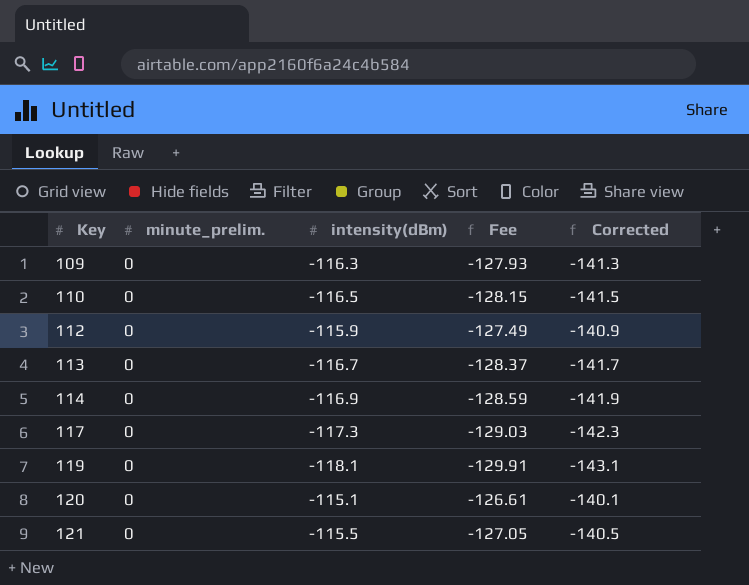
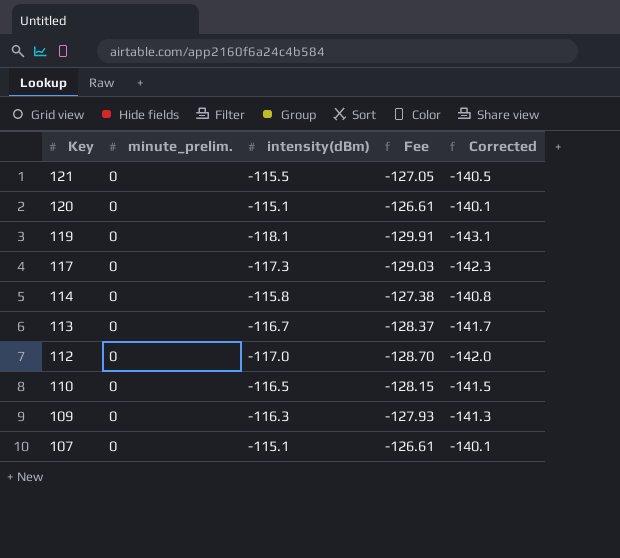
row order: Key ascending -> Key descending
114 | intensity(dBm): -116.9 -> -115.8
114 | Fee: -128.59 -> -127.38
114 | Corrected: -141.9 -> -140.8
112 | intensity(dBm): -115.9 -> -117.0
112 | Fee: -127.49 -> -128.70
112 | Corrected: -140.9 -> -142.0
row 107: none -> 0 | -115.1 | -126.61 | -140.1

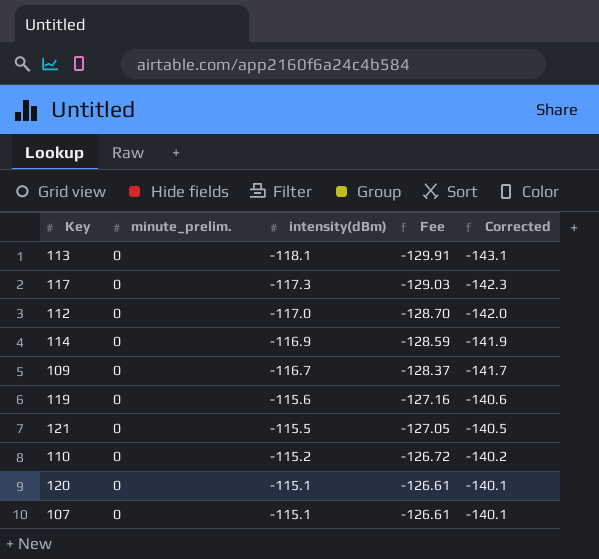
row order: Key descending -> intensity(dBm) ascending
113 | intensity(dBm): -116.7 -> -118.1
113 | Fee: -128.37 -> -129.91
113 | Corrected: -141.7 -> -143.1
114 | intensity(dBm): -115.8 -> -116.9
114 | Fee: -127.38 -> -128.59
114 | Corrected: -140.8 -> -141.9
109 | intensity(dBm): -116.3 -> -116.7
109 | Fee: -127.93 -> -128.37
109 | Corrected: -141.3 -> -141.7
119 | intensity(dBm): -118.1 -> -115.6
119 | Fee: -129.91 -> -127.16
119 | Corrected: -143.1 -> -140.6
110 | intensity(dBm): -116.5 -> -115.2
110 | Fee: -128.15 -> -126.72
110 | Corrected: -141.5 -> -140.2

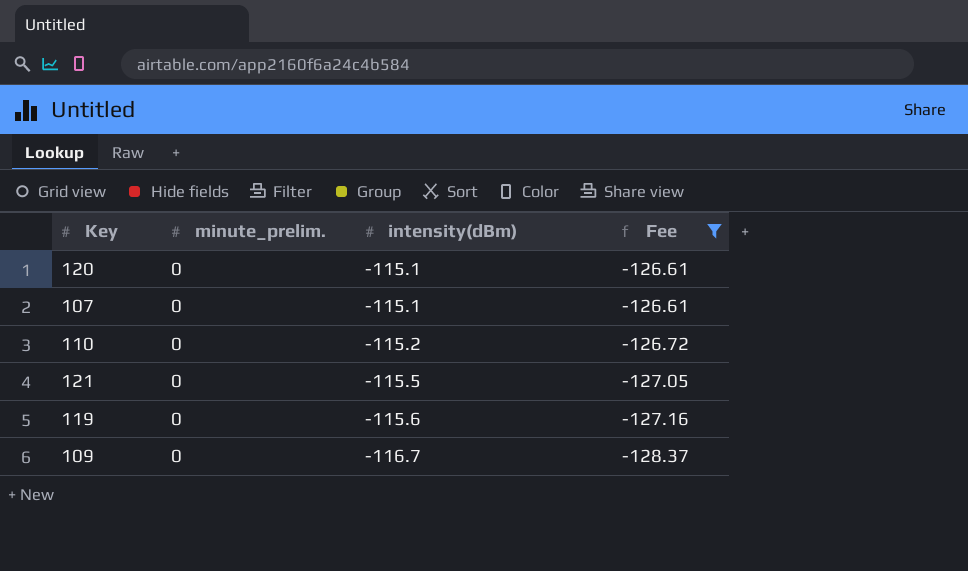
filter: none -> Fee >= -128.37
row order: intensity(dBm) ascending -> intensity(dBm) descending
column Corrected | formula: [intensity(dBm)] - 25 -> none

